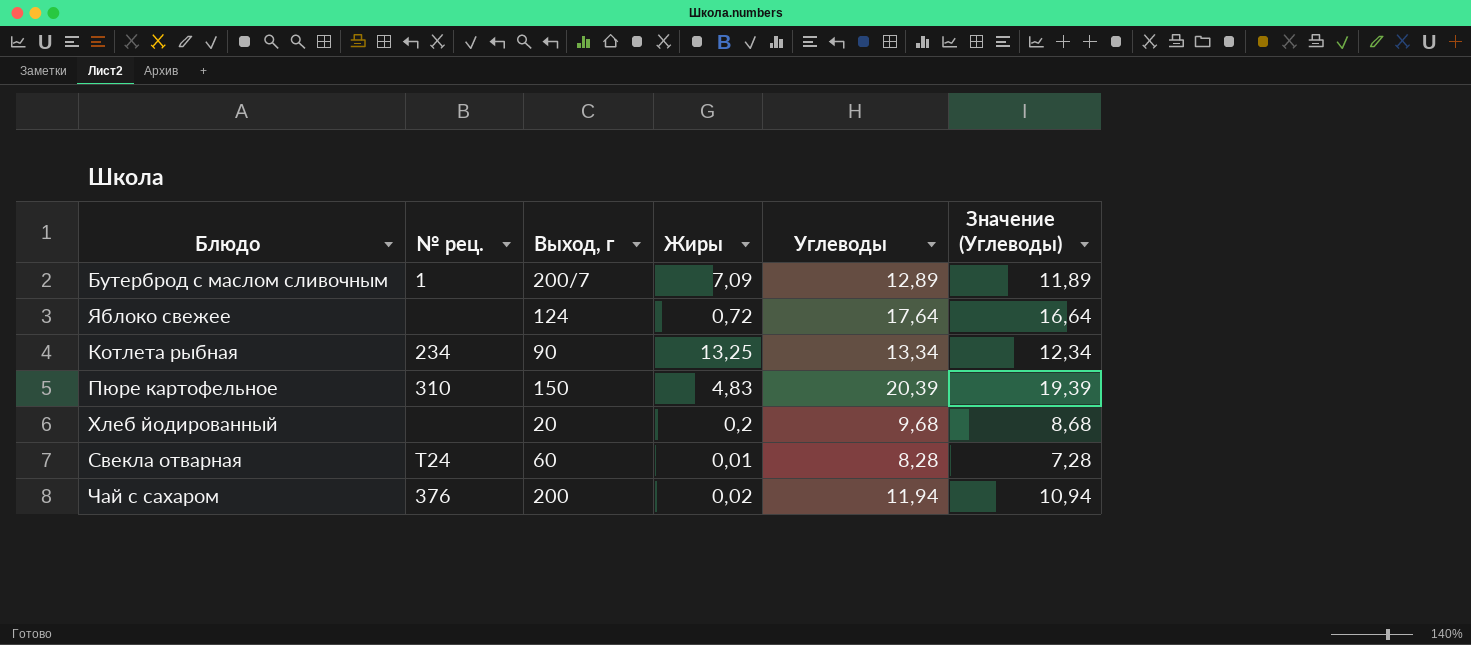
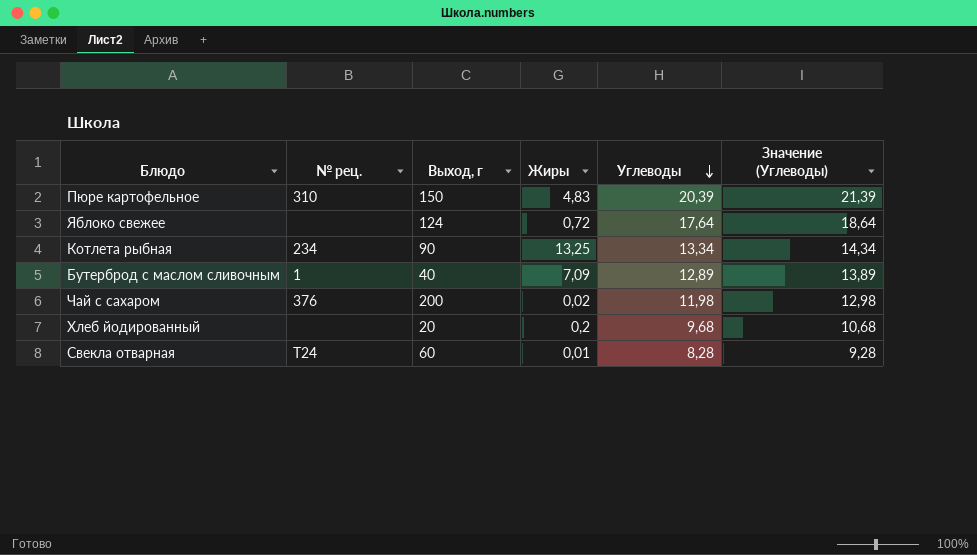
row order: none -> Углеводы descending
column Значение (Углеводы) | formula: [Углеводы] - 1 -> [Углеводы] + 1
Бутерброд с маслом сливочным | Выход, г: 200/7 -> 40
Чай с сахаром | Углеводы: 11,94 -> 11,98

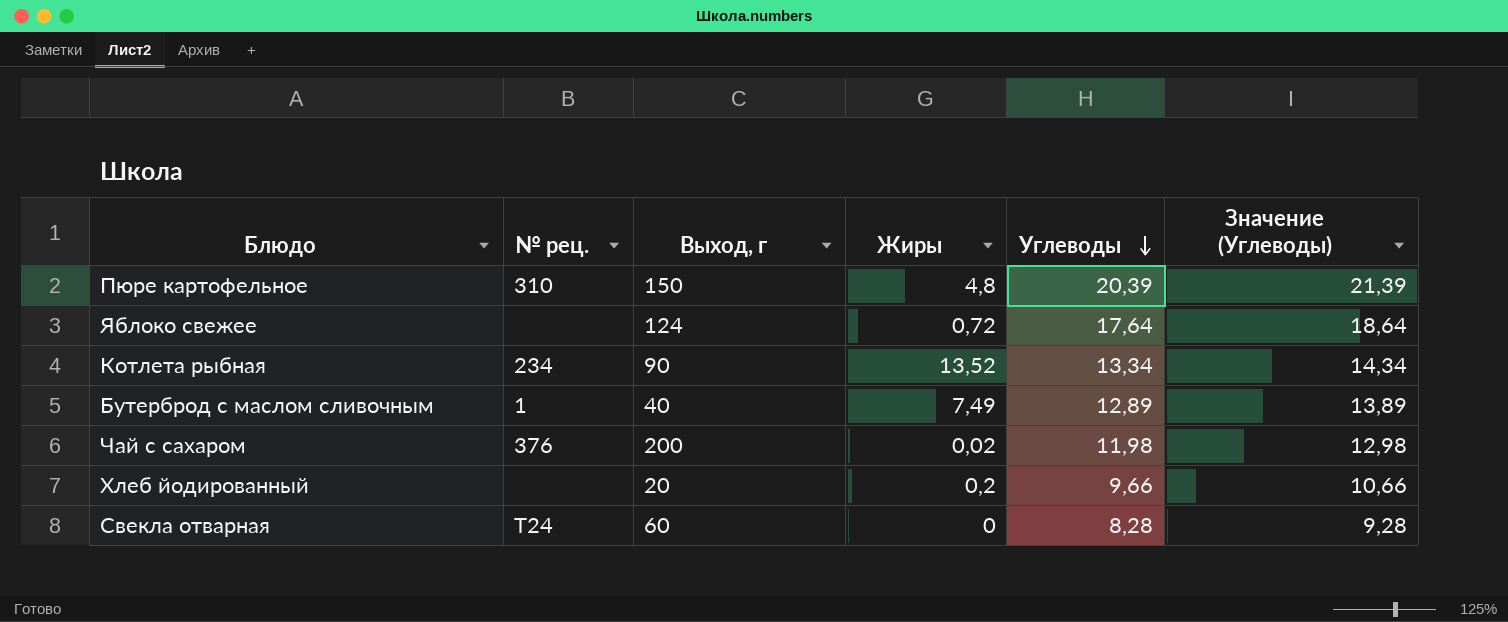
Пюре картофельное | Жиры: 4,83 -> 4,8
Котлета рыбная | Жиры: 13,25 -> 13,52
Бутерброд с маслом сливочным | Жиры: 7,09 -> 7,49
Хлеб йодированный | Углеводы: 9,68 -> 9,66
Хлеб йодированный | Значение (Углеводы): 10,68 -> 10,66
Свекла отварная | Жиры: 0,01 -> 0

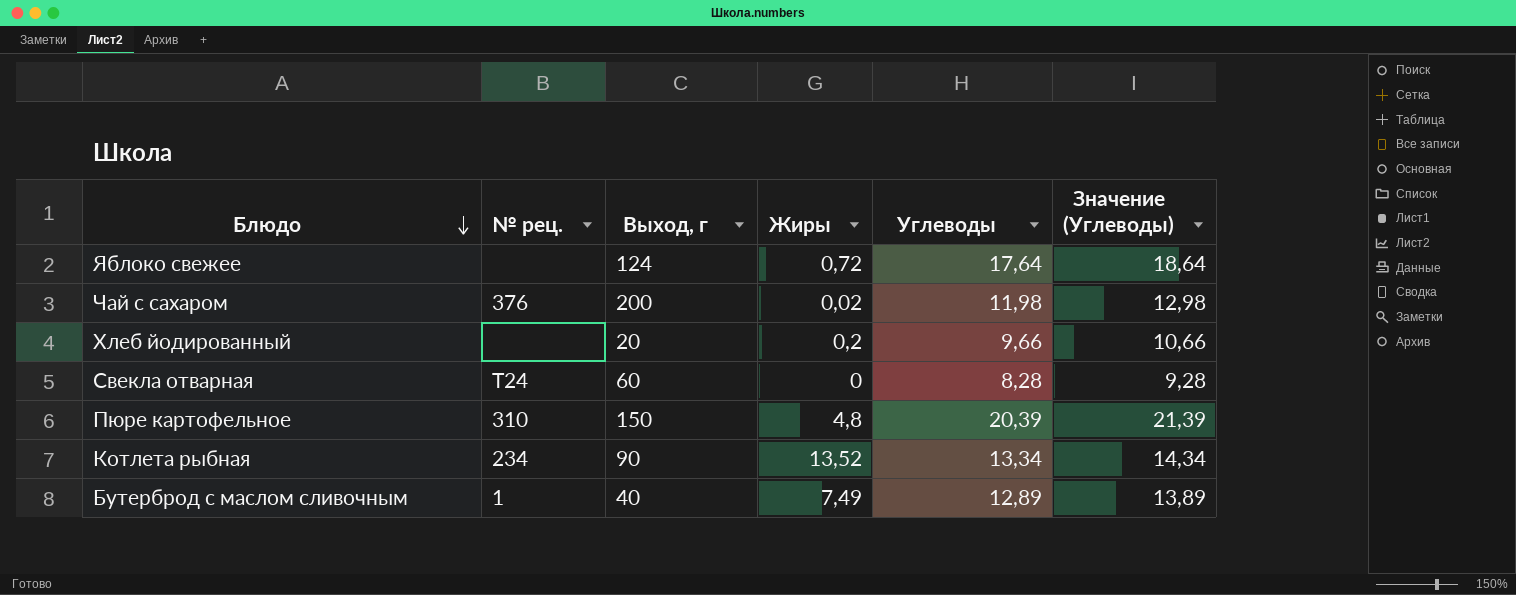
row order: Углеводы descending -> Блюдо descending

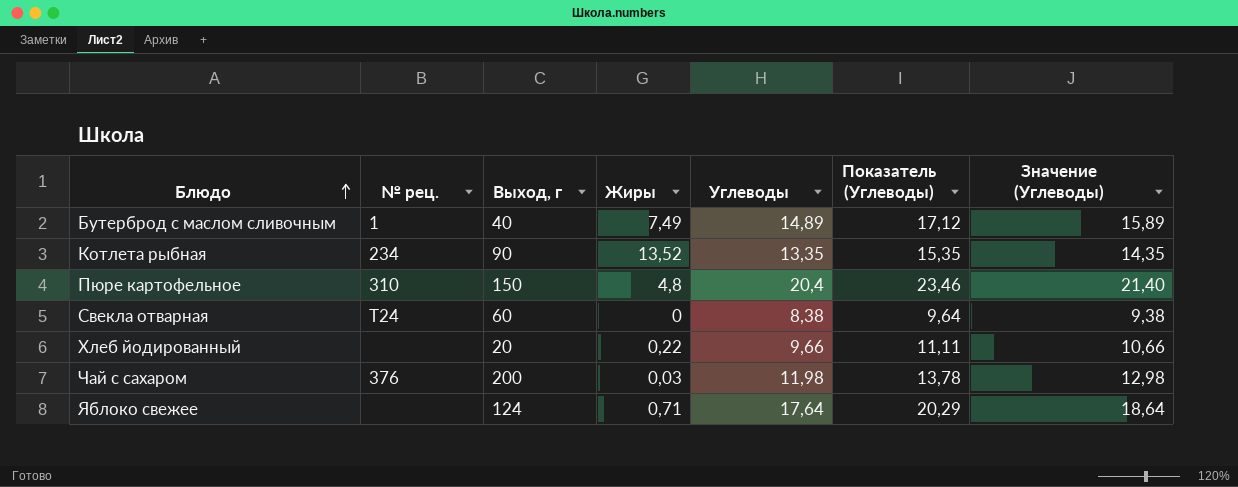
row order: Блюдо descending -> Блюдо ascending
column Показатель (Углеводы) | formula: none -> [Углеводы] * 1,15
Бутерброд с маслом сливочным | Углеводы: 12,89 -> 14,89
Бутерброд с маслом сливочным | Значение (Углеводы): 13,89 -> 15,89
Котлета рыбная | Углеводы: 13,34 -> 13,35
Котлета рыбная | Значение (Углеводы): 14,34 -> 14,35
Пюре картофельное | Углеводы: 20,39 -> 20,4
Пюре картофельное | Значение (Углеводы): 21,39 -> 21,40
Свекла отварная | Углеводы: 8,28 -> 8,38
Свекла отварная | Значение (Углеводы): 9,28 -> 9,38
Хлеб йодированный | Жиры: 0,2 -> 0,22
Чай с сахаром | Жиры: 0,02 -> 0,03
Яблоко свежее | Жиры: 0,72 -> 0,71

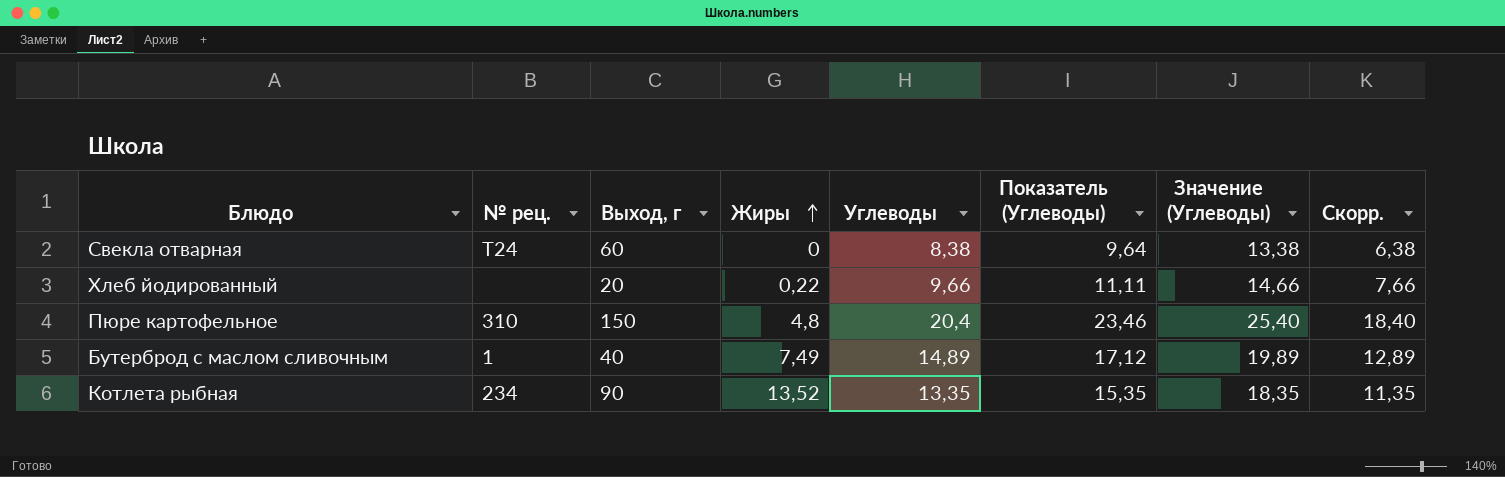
row order: Блюдо ascending -> Жиры ascending
column Значение (Углеводы) | formula: [Углеводы] + 1 -> [Углеводы] + 5
column Скорр. | formula: none -> [Углеводы] - 2
row Чай с сахаром: 376 | 200 | 0,03 | 11,98 | 13,78 | 12,98 -> none
row Яблоко свежее: none | 124 | 0,71 | 17,64 | 20,29 | 18,64 -> none

